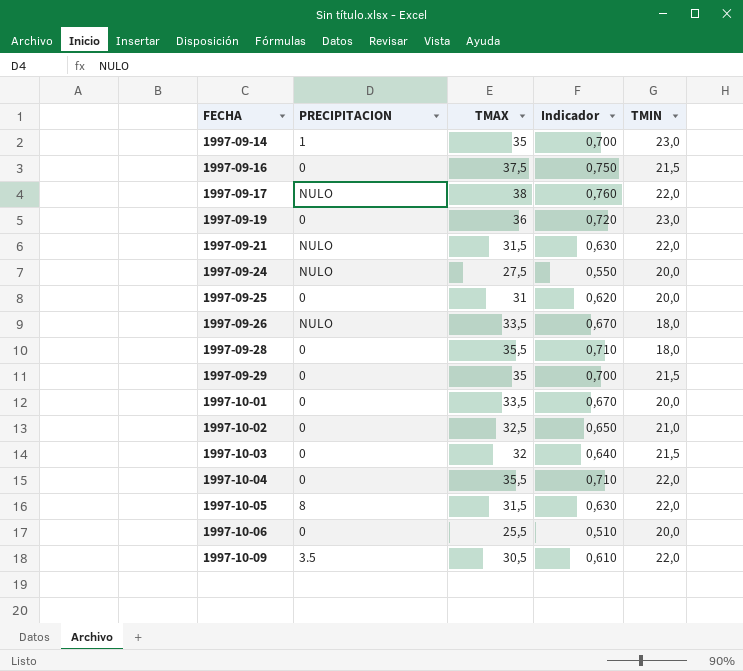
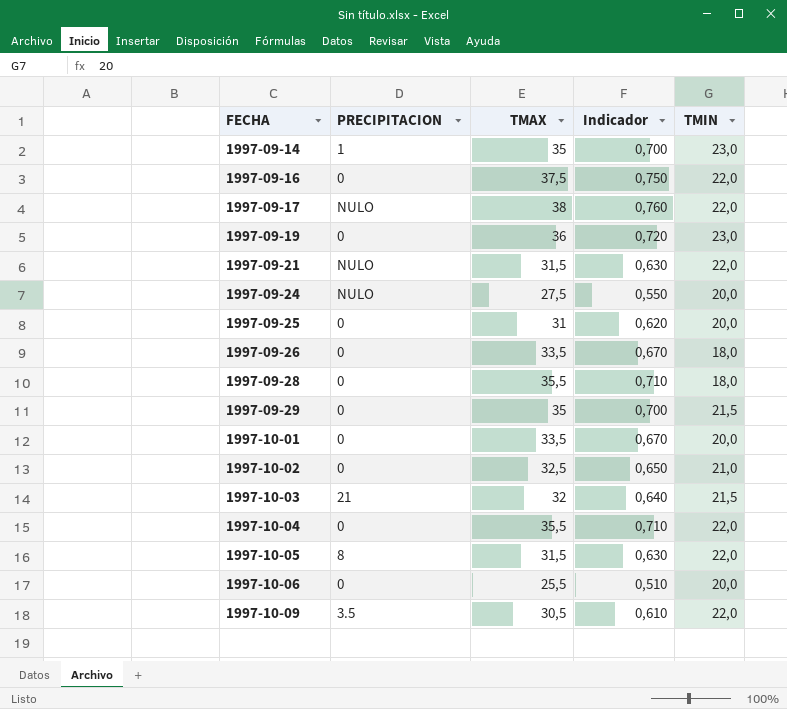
1997-09-16 | TMIN: 21,5 -> 22,0
1997-09-26 | PRECIPITACION: NULO -> 0
1997-10-03 | PRECIPITACION: 0 -> 21

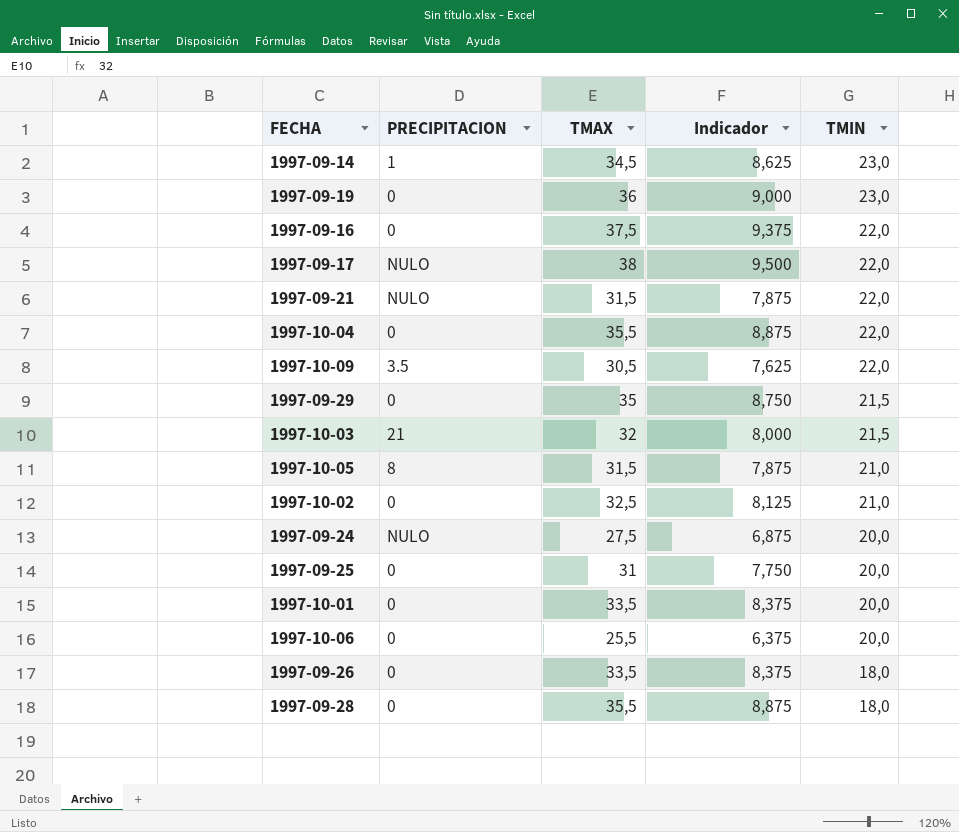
row order: FECHA ascending -> TMIN descending
column Indicador | formula: [TMAX] * 0,02 -> [TMAX] * 0,25
1997-09-14 | TMAX: 35 -> 34,5
1997-10-05 | TMIN: 22,0 -> 21,0

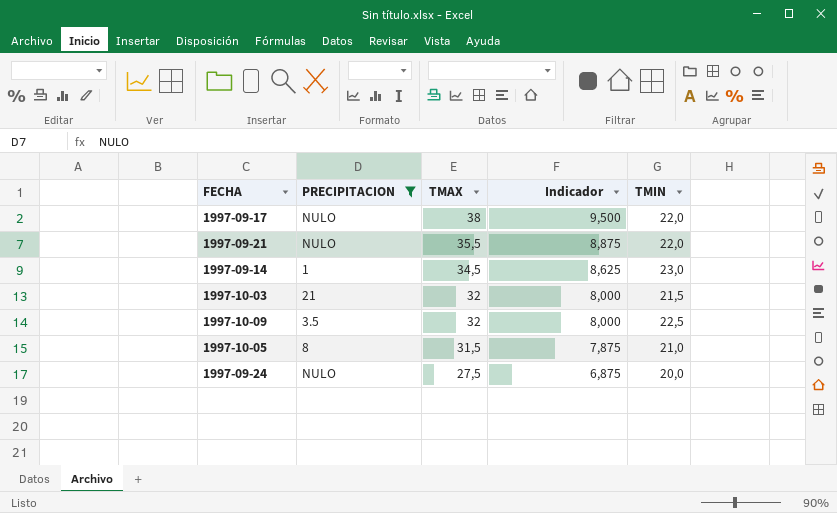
filter: none -> PRECIPITACION != 0
row order: TMIN descending -> TMAX descending
1997-09-21 | TMAX: 31,5 -> 35,5
1997-09-21 | Indicador: 7,875 -> 8,875
1997-10-09 | TMAX: 30,5 -> 32
1997-10-09 | Indicador: 7,625 -> 8,000
1997-10-09 | TMIN: 22,0 -> 22,5

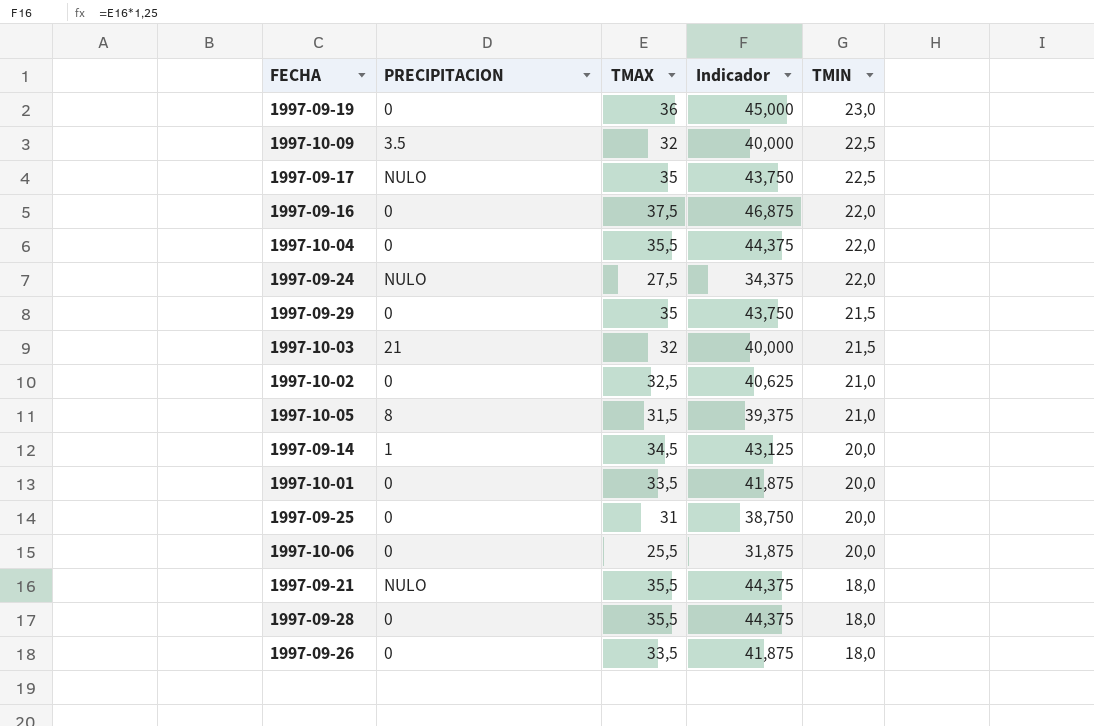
filter: PRECIPITACION != 0 -> none
row order: TMAX descending -> TMIN descending
column Indicador | formula: [TMAX] * 0,25 -> [TMAX] * 1,25
1997-09-17 | TMAX: 38 -> 35
1997-09-17 | TMIN: 22,0 -> 22,5
1997-09-24 | TMIN: 20,0 -> 22,0
1997-09-14 | TMIN: 23,0 -> 20,0
1997-09-21 | TMIN: 22,0 -> 18,0

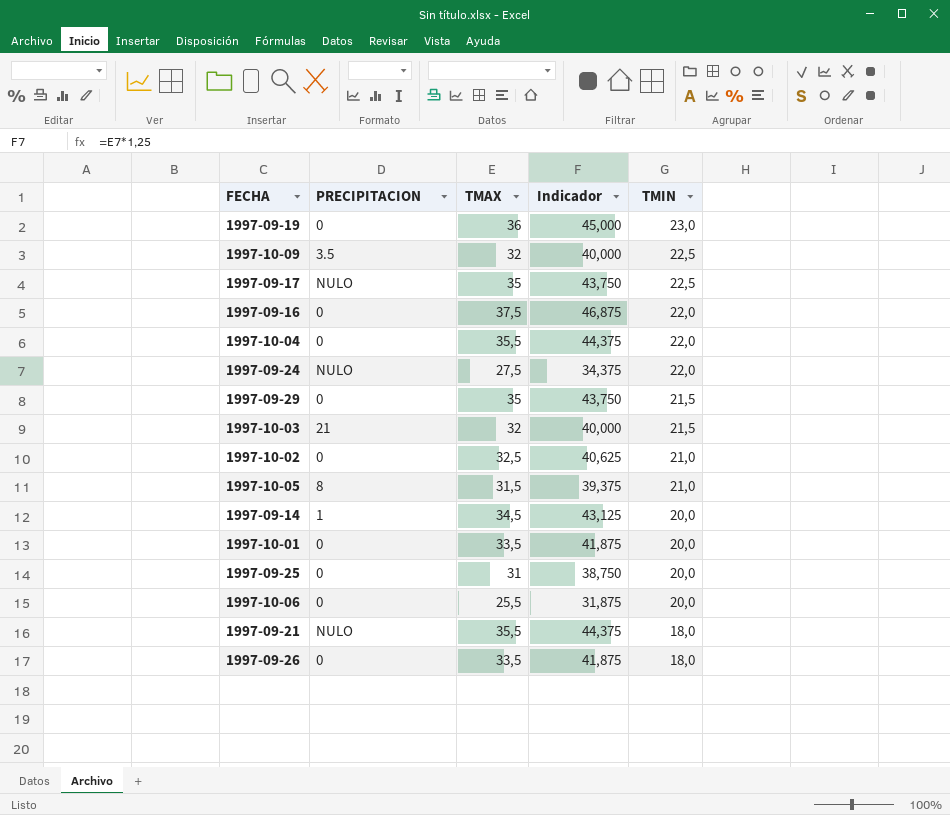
row 1997-09-28: 0 | 35,5 | 44,375 | 18,0 -> none

